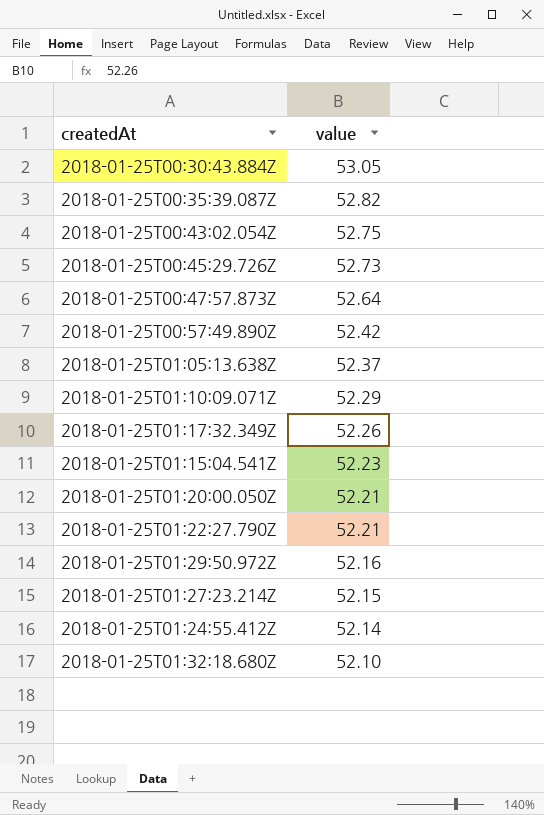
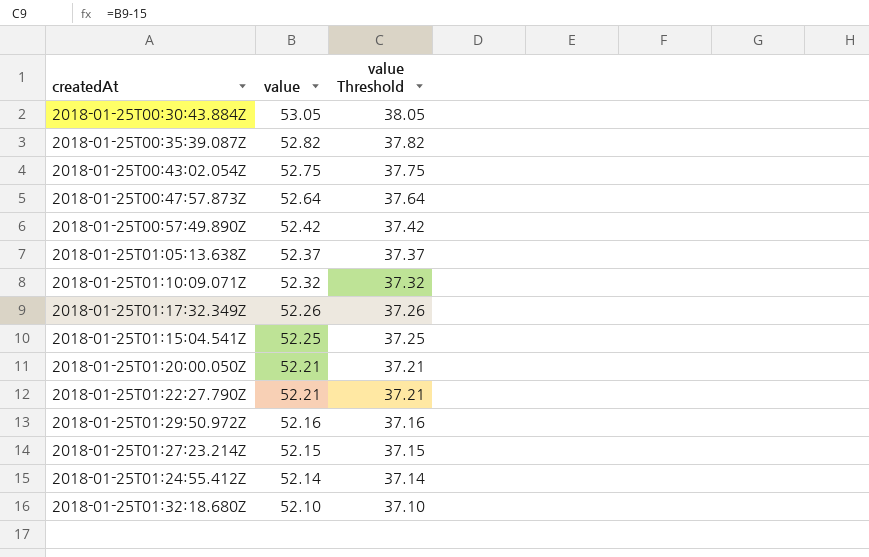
column value Threshold | formula: none -> [value] - 15
row 2018-01-25T00:45:29.726Z: 52.73 -> none
2018-01-25T01:10:09.071Z | value: 52.29 -> 52.32
2018-01-25T01:15:04.541Z | value: 52.23 -> 52.25

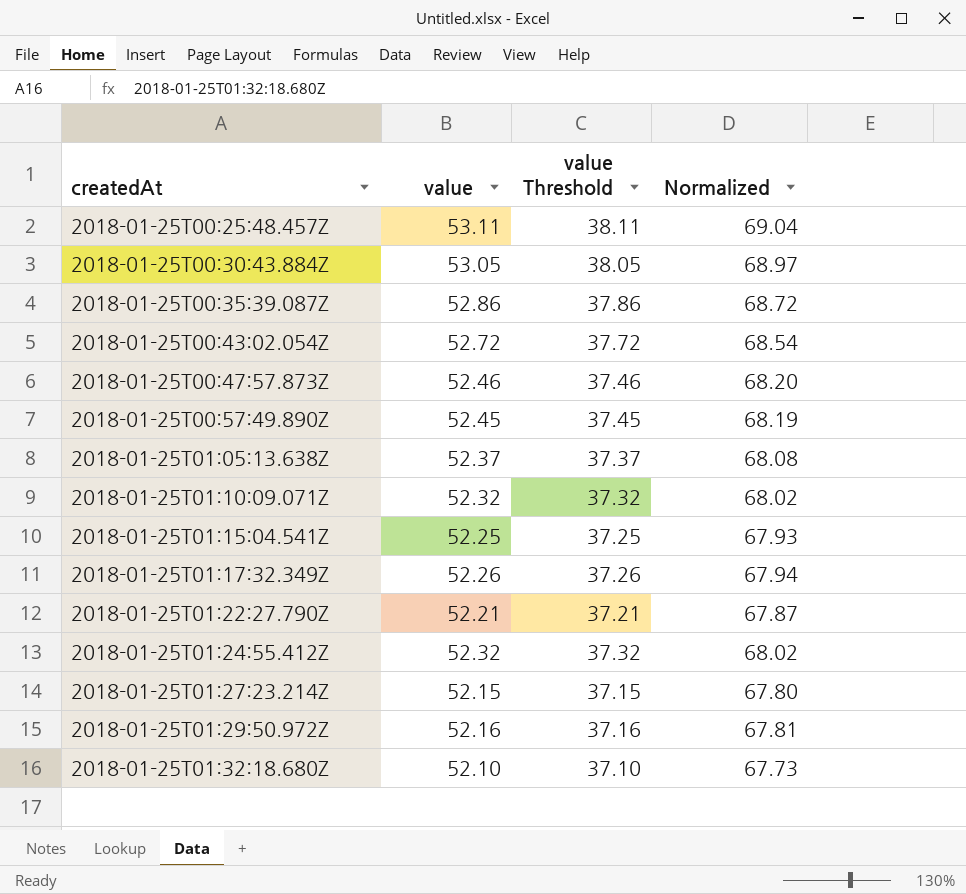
row order: value descending -> createdAt ascending
column Normalized | formula: none -> [value] * 1.3
row 2018-01-25T01:20:00.050Z: 52.21 | 37.21 -> none
row 2018-01-25T00:25:48.457Z: none -> 53.11 | 38.11 | 69.04
2018-01-25T00:35:39.087Z | value: 52.82 -> 52.86
2018-01-25T00:35:39.087Z | value Threshold: 37.82 -> 37.86
2018-01-25T00:43:02.054Z | value: 52.75 -> 52.72
2018-01-25T00:43:02.054Z | value Threshold: 37.75 -> 37.72
2018-01-25T00:47:57.873Z | value: 52.64 -> 52.46
2018-01-25T00:47:57.873Z | value Threshold: 37.64 -> 37.46
2018-01-25T00:57:49.890Z | value: 52.42 -> 52.45
2018-01-25T00:57:49.890Z | value Threshold: 37.42 -> 37.45
2018-01-25T01:24:55.412Z | value: 52.14 -> 52.32
2018-01-25T01:24:55.412Z | value Threshold: 37.14 -> 37.32

